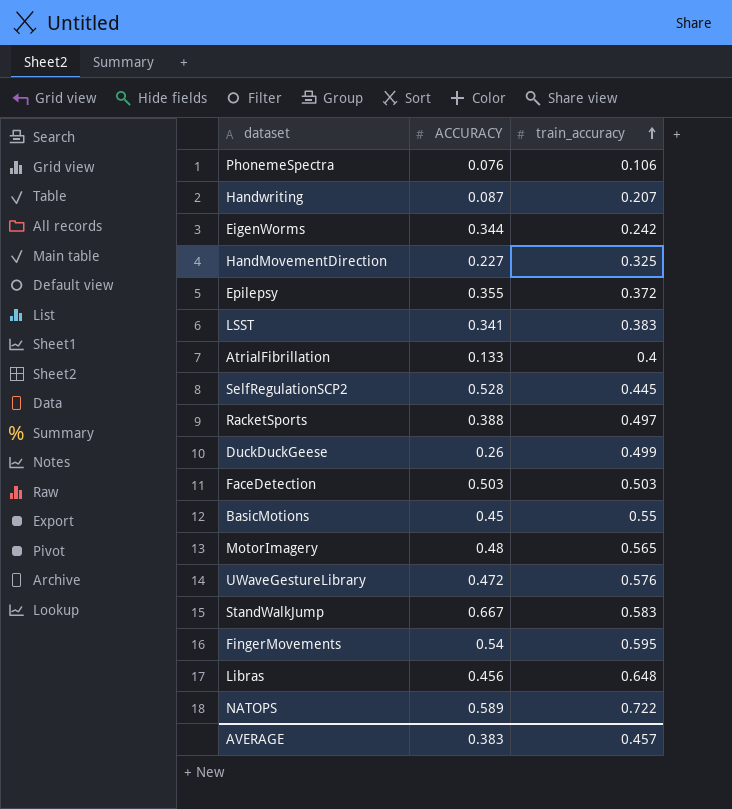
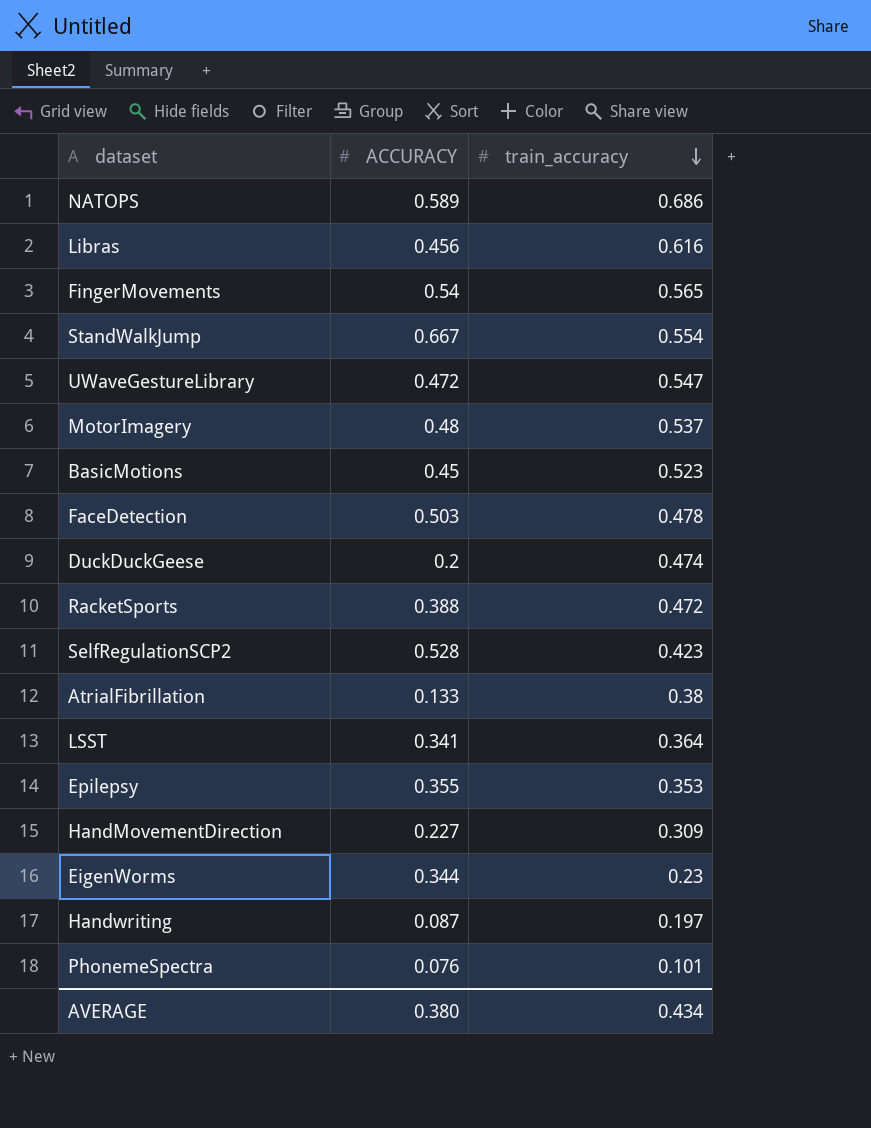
row order: train_accuracy ascending -> train_accuracy descending
NATOPS | train_accuracy: 0.722 -> 0.686
Libras | train_accuracy: 0.648 -> 0.616
FingerMovements | train_accuracy: 0.595 -> 0.565
StandWalkJump | train_accuracy: 0.583 -> 0.554
UWaveGestureLibrary | train_accuracy: 0.576 -> 0.547
MotorImagery | train_accuracy: 0.565 -> 0.537
BasicMotions | train_accuracy: 0.55 -> 0.523
FaceDetection | train_accuracy: 0.503 -> 0.478
DuckDuckGeese | ACCURACY: 0.26 -> 0.2
DuckDuckGeese | train_accuracy: 0.499 -> 0.474
RacketSports | train_accuracy: 0.497 -> 0.472
SelfRegulationSCP2 | train_accuracy: 0.445 -> 0.423
AtrialFibrillation | train_accuracy: 0.4 -> 0.38
LSST | train_accuracy: 0.383 -> 0.364
Epilepsy | train_accuracy: 0.372 -> 0.353
HandMovementDirection | train_accuracy: 0.325 -> 0.309
EigenWorms | train_accuracy: 0.242 -> 0.23
Handwriting | train_accuracy: 0.207 -> 0.197
PhonemeSpectra | train_accuracy: 0.106 -> 0.101
AVERAGE | ACCURACY: 0.383 -> 0.380
AVERAGE | train_accuracy: 0.457 -> 0.434

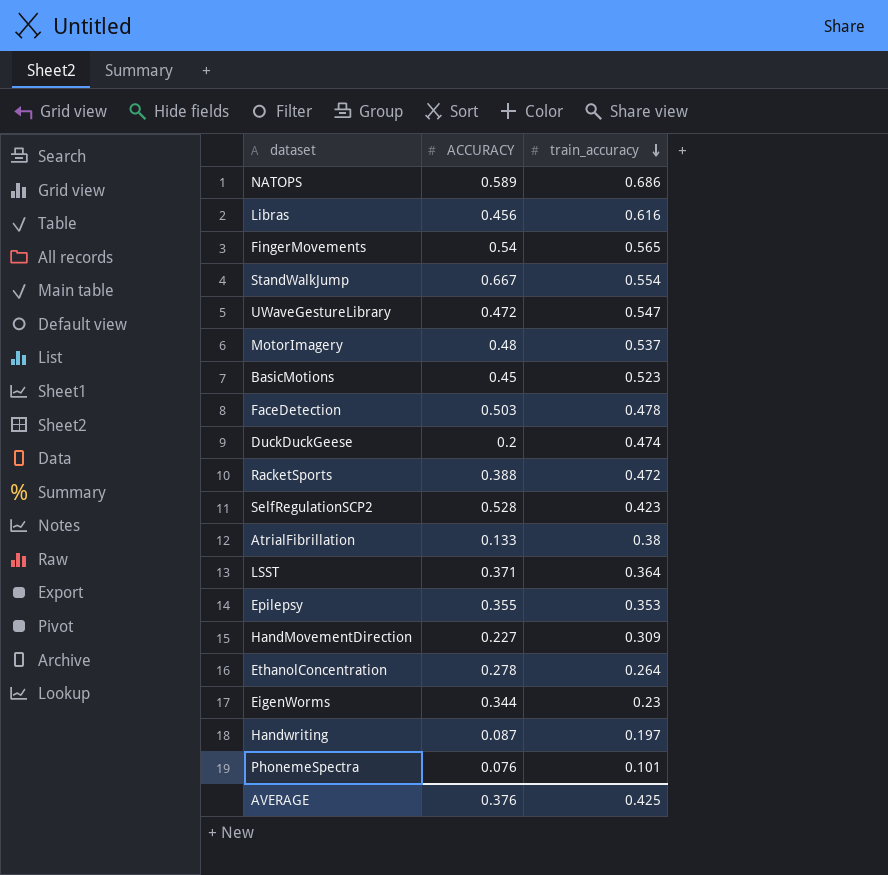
LSST | ACCURACY: 0.341 -> 0.371
row EthanolConcentration: none -> 0.278 | 0.264
AVERAGE | ACCURACY: 0.380 -> 0.376
AVERAGE | train_accuracy: 0.434 -> 0.425

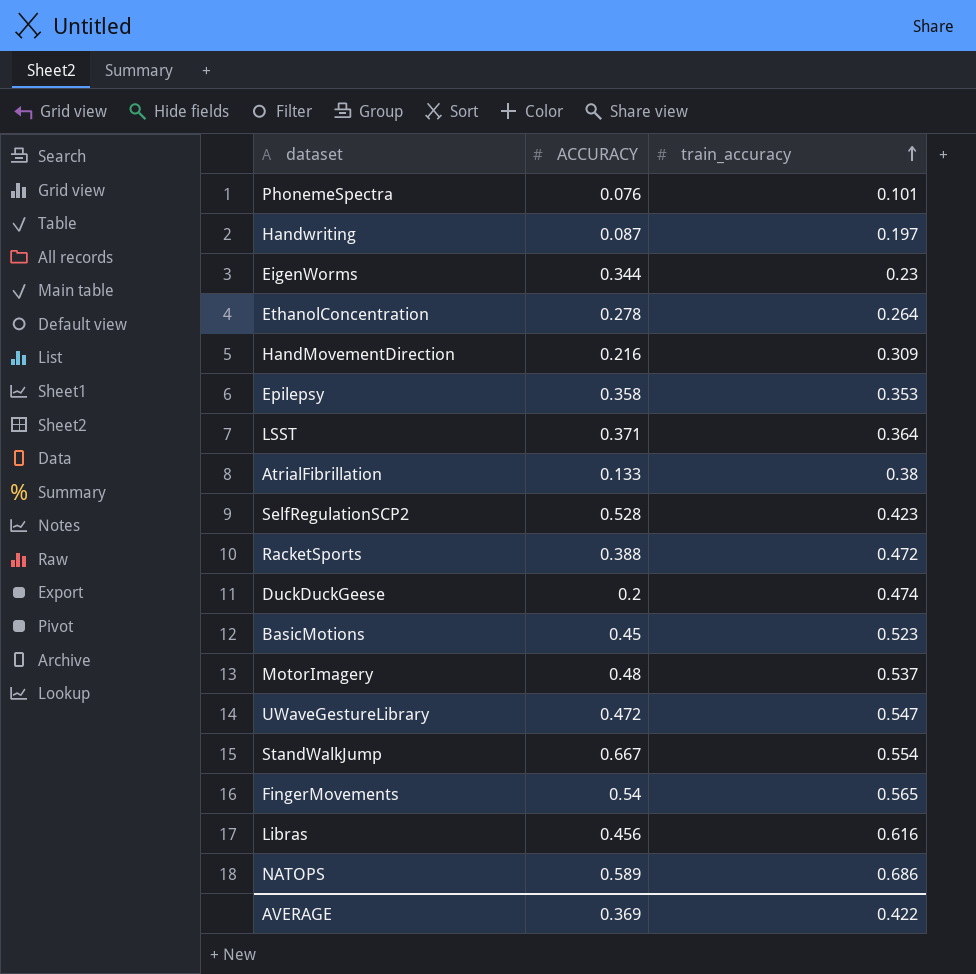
row order: train_accuracy descending -> train_accuracy ascending
row FaceDetection: 0.503 | 0.478 -> none
HandMovementDirection | ACCURACY: 0.227 -> 0.216
Epilepsy | ACCURACY: 0.355 -> 0.358
AVERAGE | ACCURACY: 0.376 -> 0.369
AVERAGE | train_accuracy: 0.425 -> 0.422

